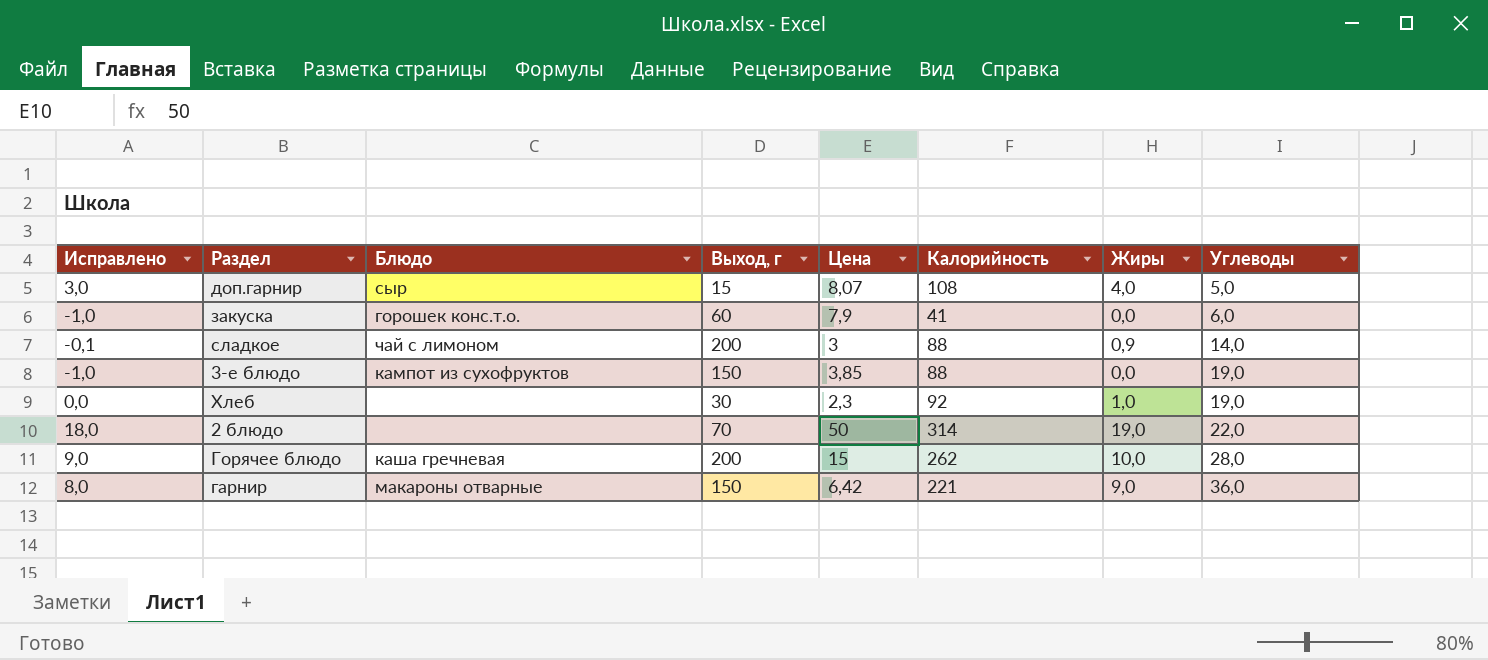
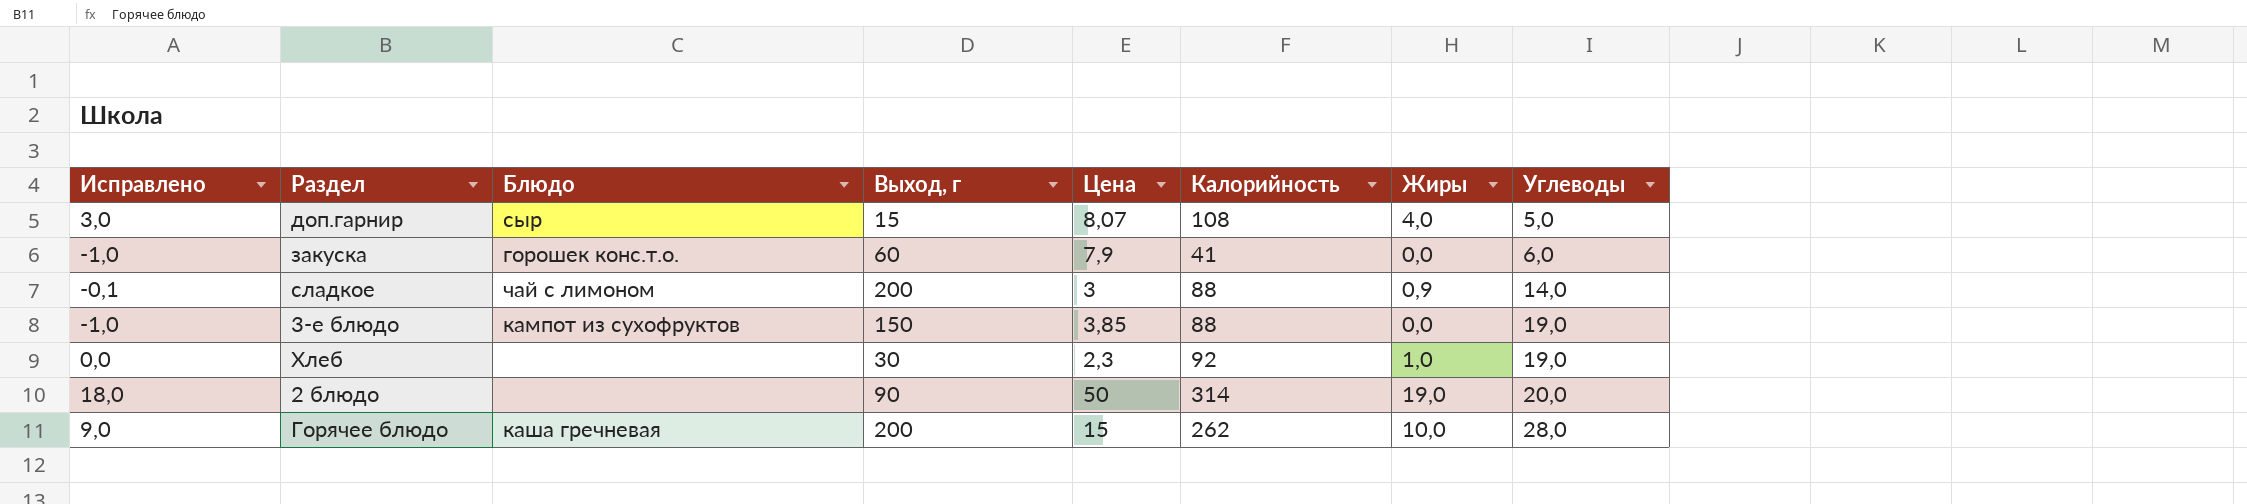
row гарнир: 8,0 | макароны отварные | 150 | 6,42 | 221 | 9,0 | 36,0 -> none
2 блюдо | Выход, г: 70 -> 90
2 блюдо | Углеводы: 22,0 -> 20,0

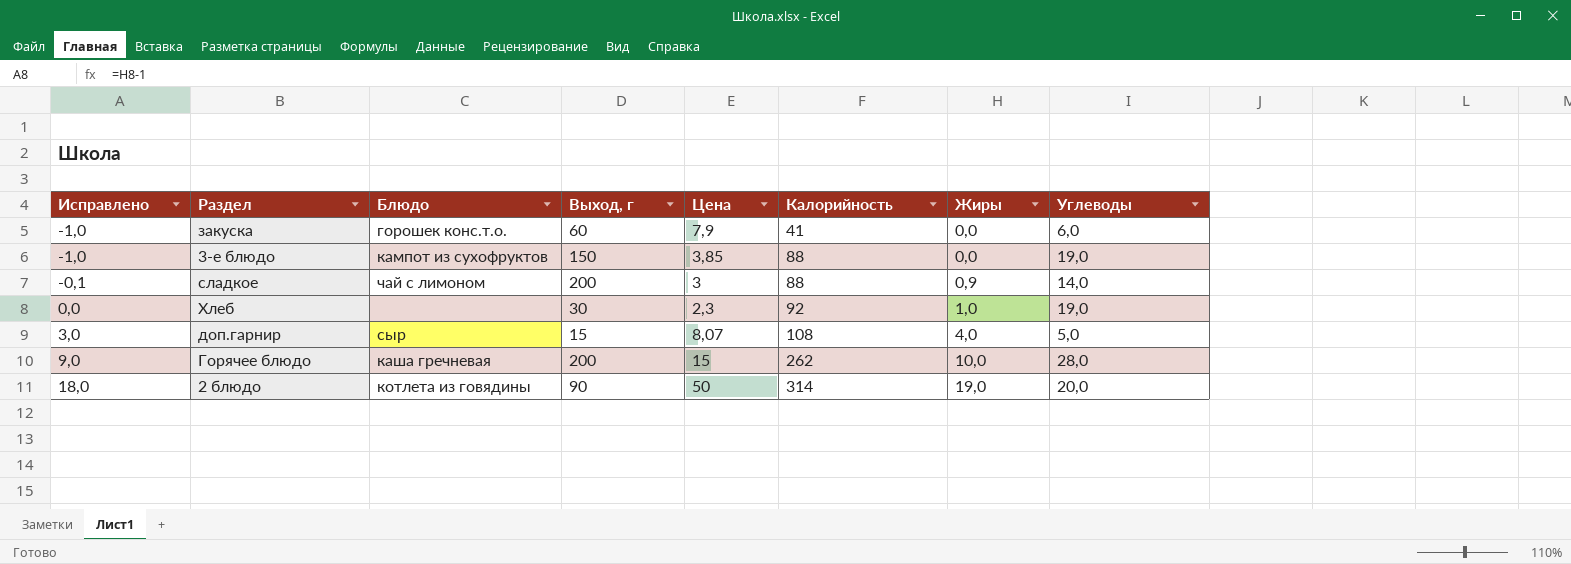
row order: Углеводы ascending -> Исправлено ascending
2 блюдо | Блюдо: none -> котлета из говядины

